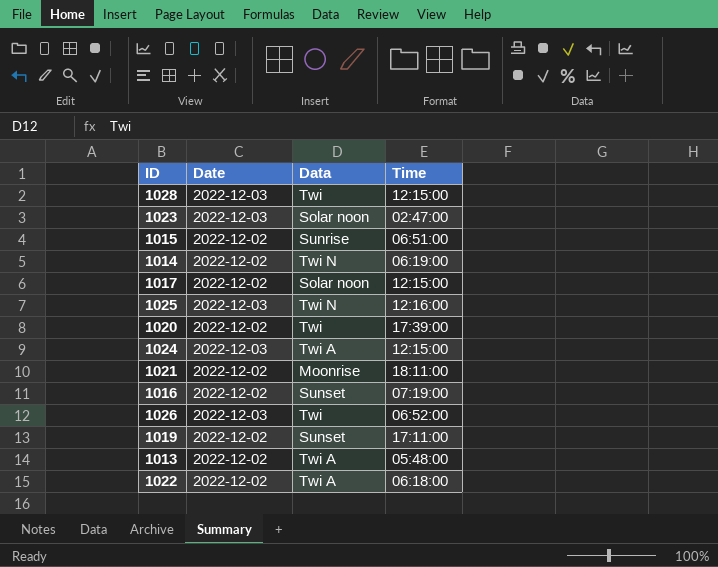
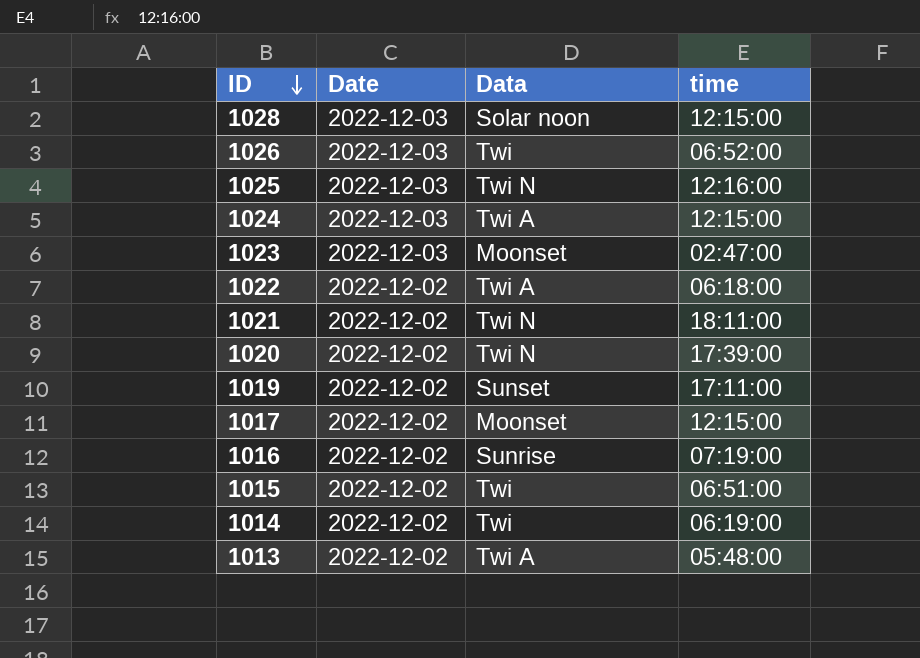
row order: none -> ID descending
column name: Time -> time
1028 | Data: Twi -> Solar noon
1023 | Data: Solar noon -> Moonset
1021 | Data: Moonrise -> Twi N
1020 | Data: Twi -> Twi N
1017 | Data: Solar noon -> Moonset
1016 | Data: Sunset -> Sunrise
1015 | Data: Sunrise -> Twi
1014 | Data: Twi N -> Twi

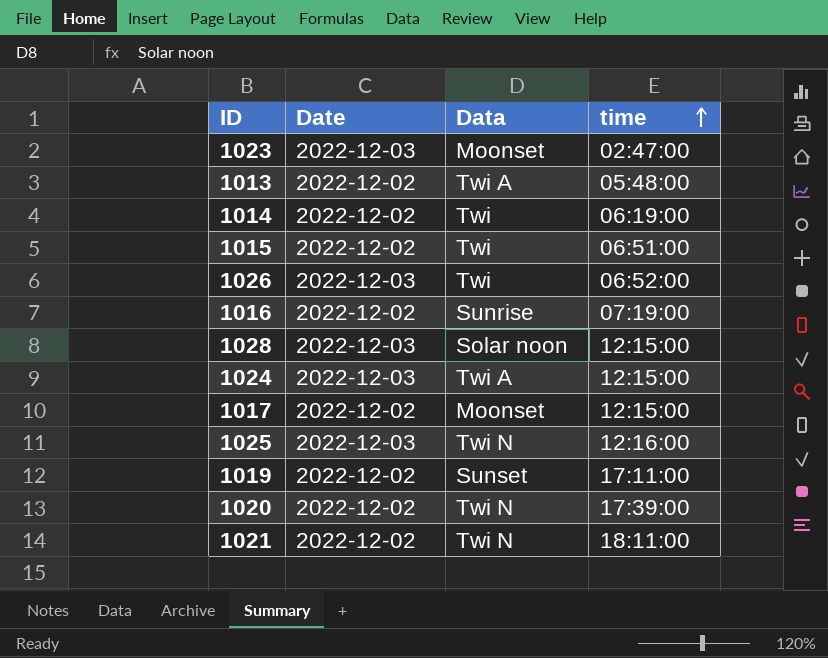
row order: ID descending -> time ascending
row 1022: 2022-12-02 | Twi A | 06:18:00 -> none

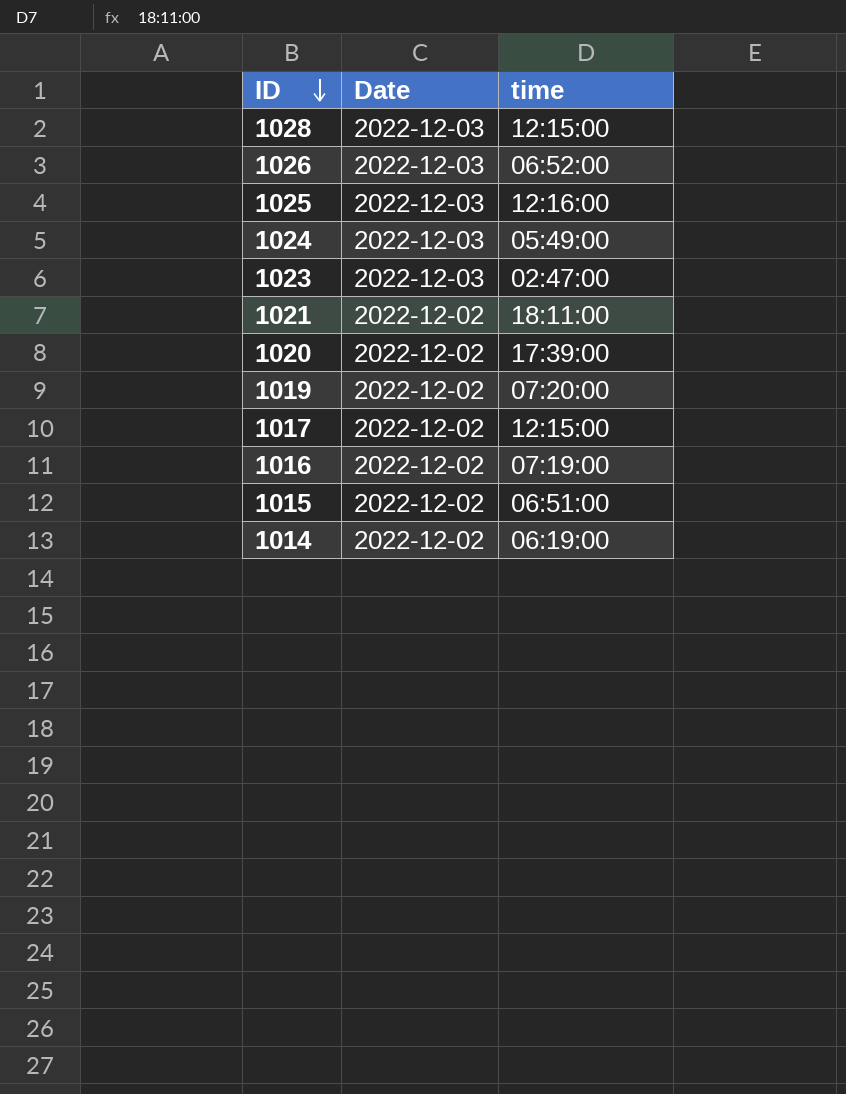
row order: time ascending -> ID descending
column Data | position: 3 -> none
row 1013: 2022-12-02 | Twi A | 05:48:00 -> none
1024 | time: 12:15:00 -> 05:49:00
1019 | time: 17:11:00 -> 07:20:00

